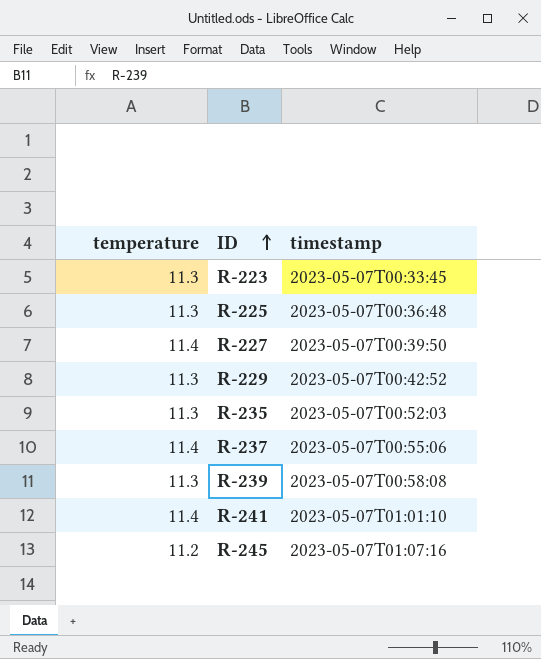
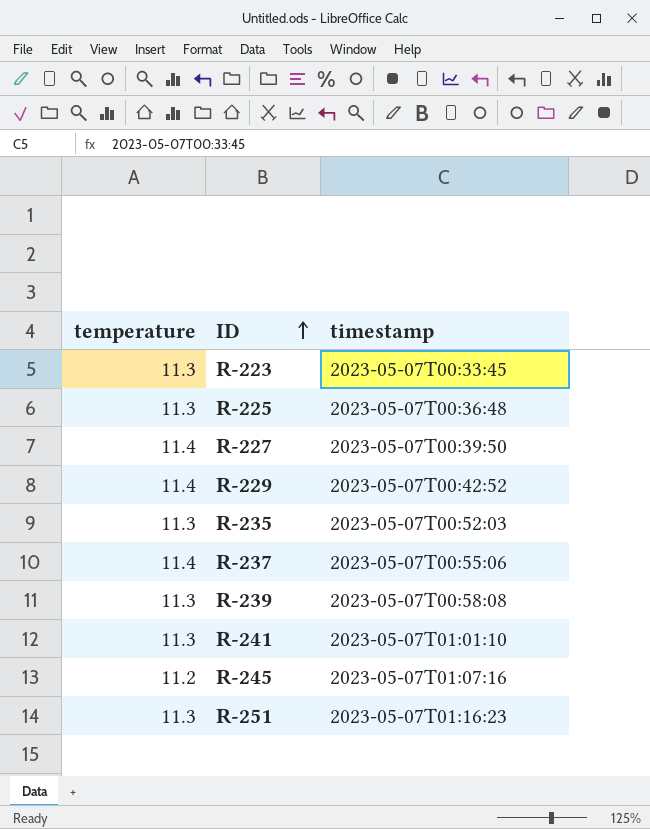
R-229 | temperature: 11.3 -> 11.4
R-241 | temperature: 11.4 -> 11.3
row R-251: none -> 11.3 | 2023-05-07T01:16:23

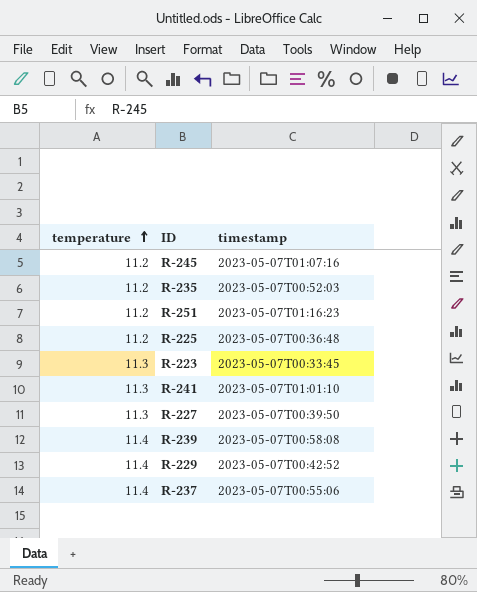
row order: ID ascending -> temperature ascending
R-235 | temperature: 11.3 -> 11.2
R-251 | temperature: 11.3 -> 11.2
R-225 | temperature: 11.3 -> 11.2
R-227 | temperature: 11.4 -> 11.3
R-239 | temperature: 11.3 -> 11.4

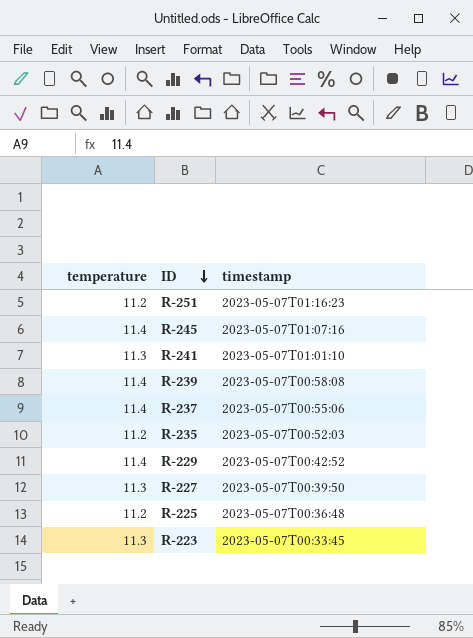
row order: temperature ascending -> ID descending
R-245 | temperature: 11.2 -> 11.4

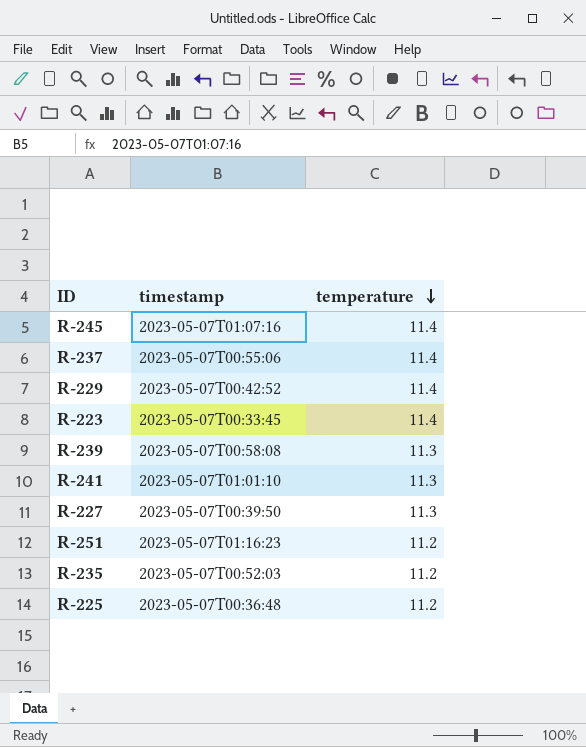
row order: ID descending -> temperature descending
column temperature | position: 1 -> 3
R-223 | temperature: 11.3 -> 11.4
R-239 | temperature: 11.4 -> 11.3

